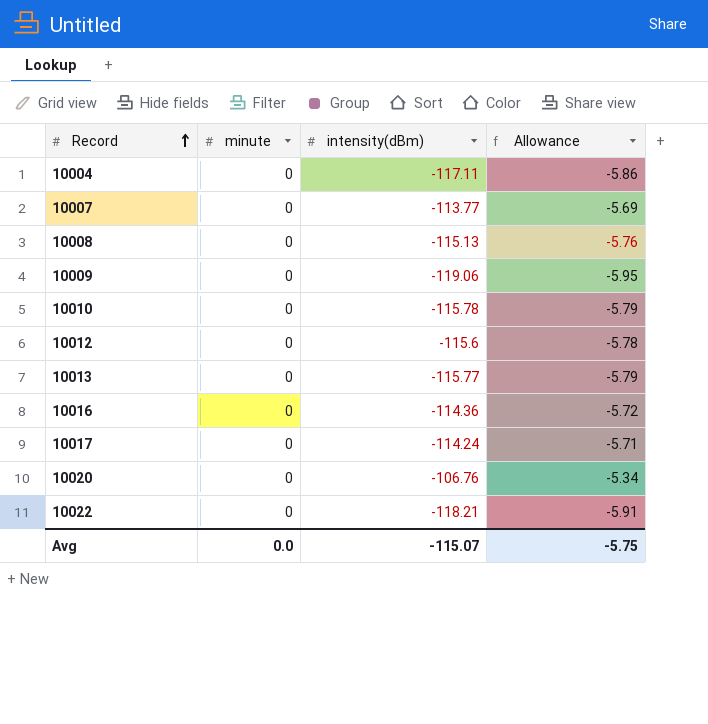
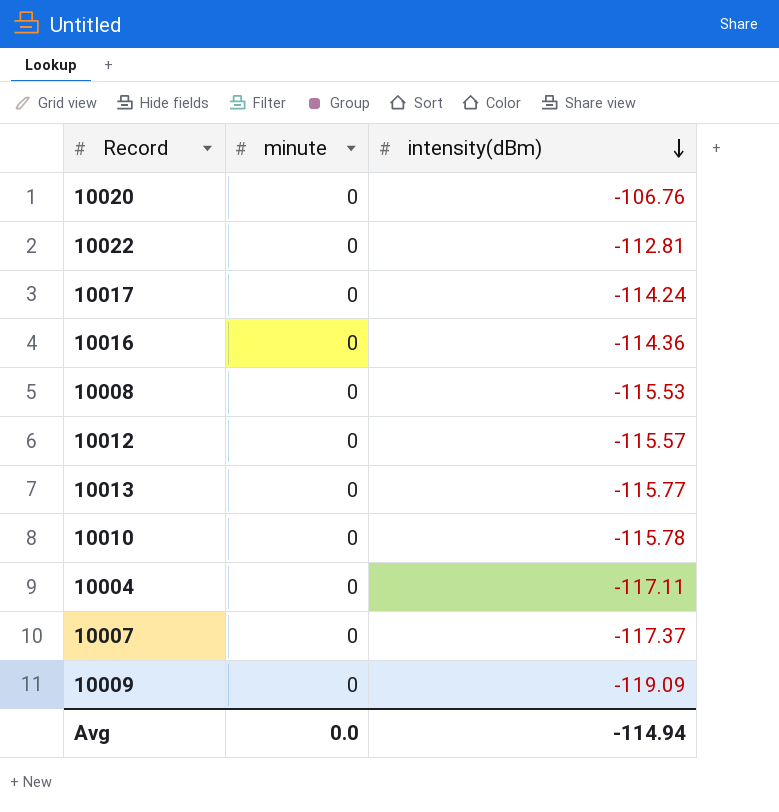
row order: Record ascending -> intensity(dBm) descending
column Allowance | formula: [intensity(dBm)] * 0.05 -> none
10022 | intensity(dBm): -118.21 -> -112.81
10008 | intensity(dBm): -115.13 -> -115.53
10012 | intensity(dBm): -115.6 -> -115.57
10007 | intensity(dBm): -113.77 -> -117.37
10009 | intensity(dBm): -119.06 -> -119.09
Avg | intensity(dBm): -115.07 -> -114.94

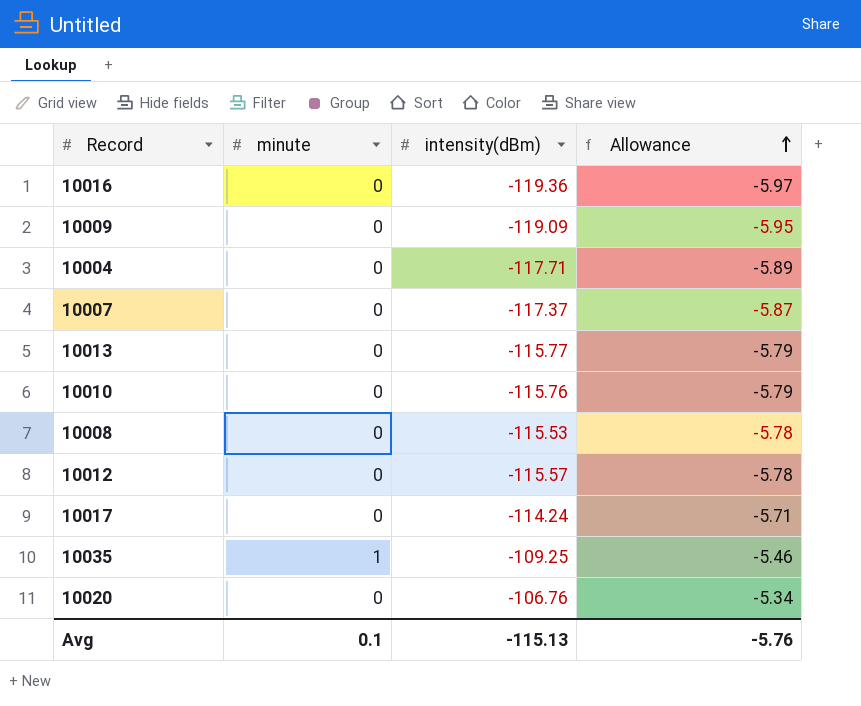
row order: intensity(dBm) descending -> Allowance ascending
column Allowance | formula: none -> [intensity(dBm)] * 0.05
row 10022: 0 | -112.81 -> none
10016 | intensity(dBm): -114.36 -> -119.36
10004 | intensity(dBm): -117.11 -> -117.71
10010 | intensity(dBm): -115.78 -> -115.76
row 10035: none -> 1 | -109.25 | -5.46
Avg | minute: 0.0 -> 0.1
Avg | intensity(dBm): -114.94 -> -115.13

